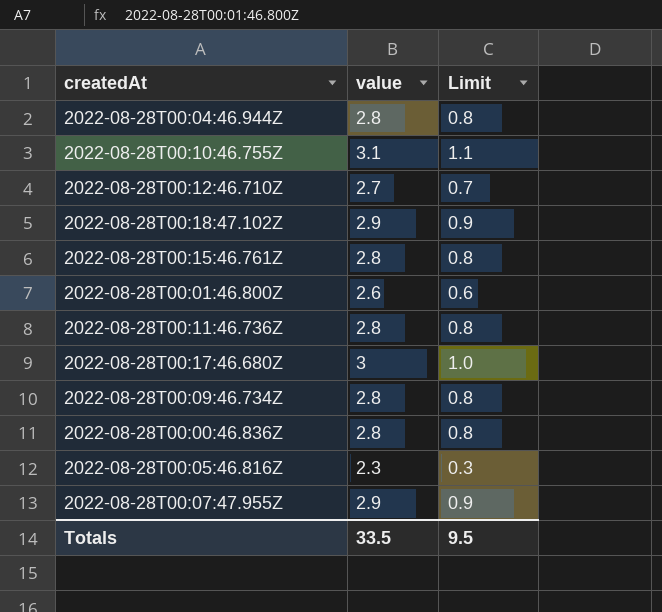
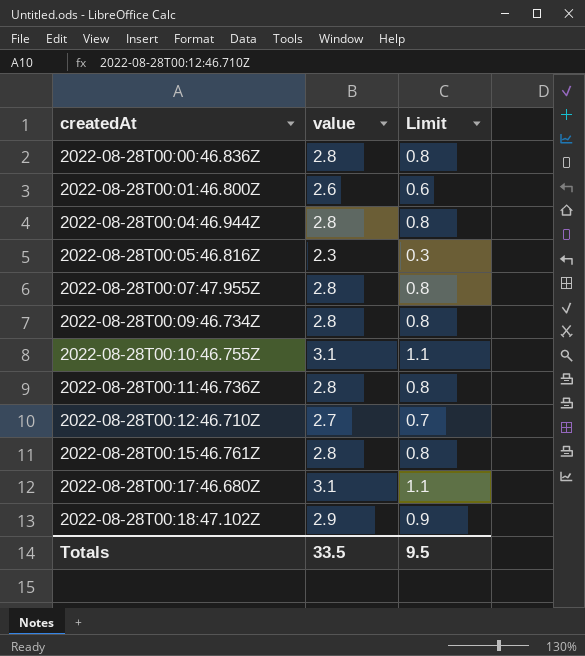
row order: none -> createdAt ascending
2022-08-28T00:07:47.955Z | value: 2.9 -> 2.8
2022-08-28T00:07:47.955Z | Limit: 0.9 -> 0.8
2022-08-28T00:17:46.680Z | value: 3 -> 3.1
2022-08-28T00:17:46.680Z | Limit: 1.0 -> 1.1

